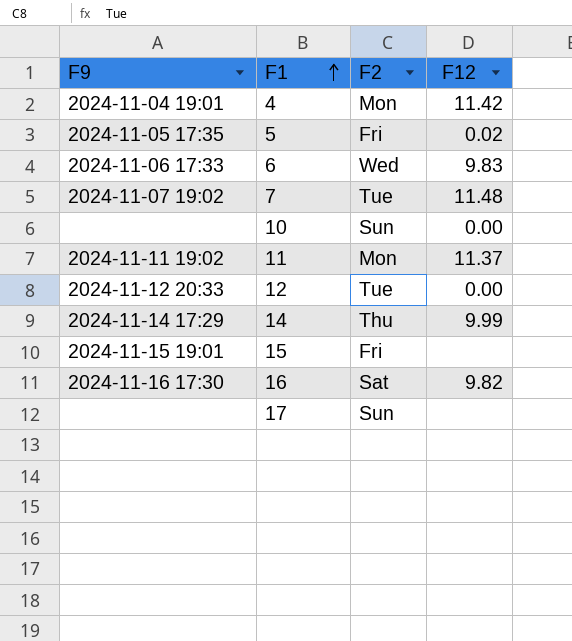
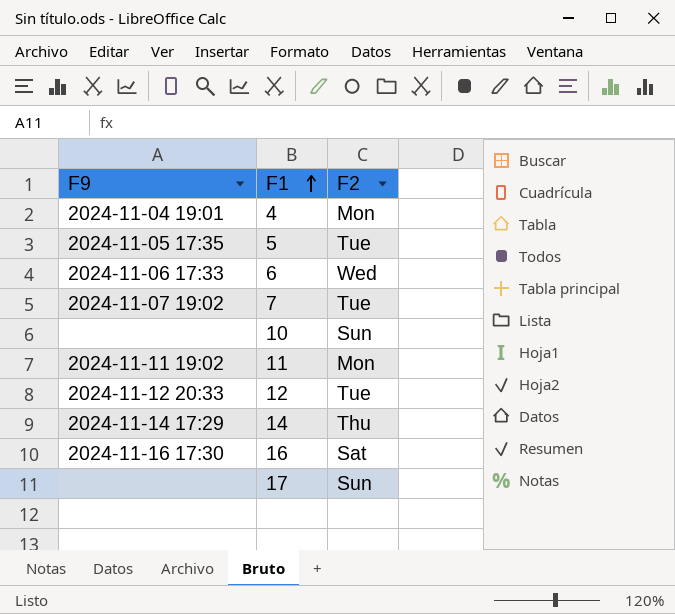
column F12 | position: 4 -> none
row 15: 2024-11-15 19:01 | Fri | none -> none
5 | F2: Fri -> Tue

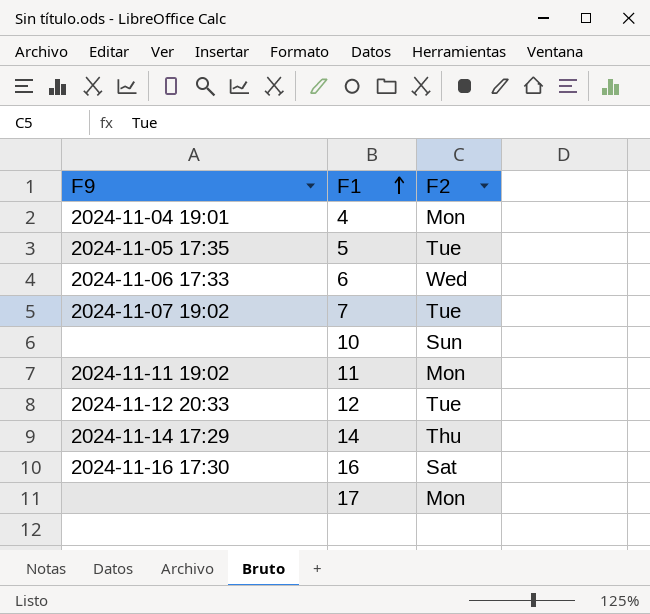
17 | F2: Sun -> Mon

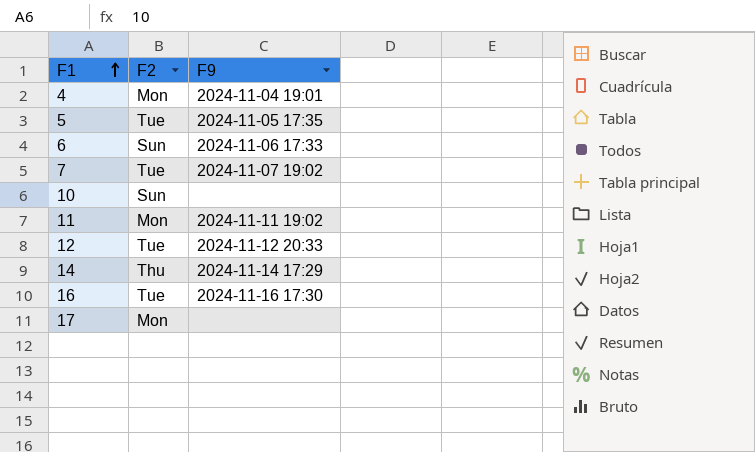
column F9 | position: 1 -> 3
6 | F2: Wed -> Sun
16 | F2: Sat -> Tue

